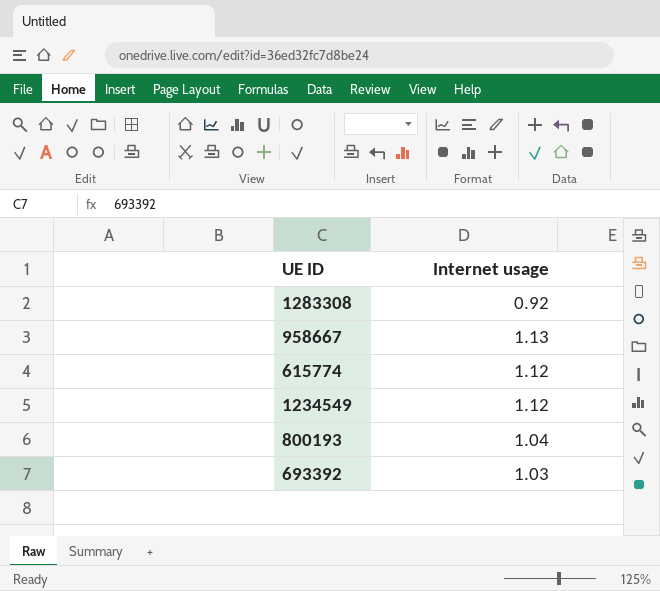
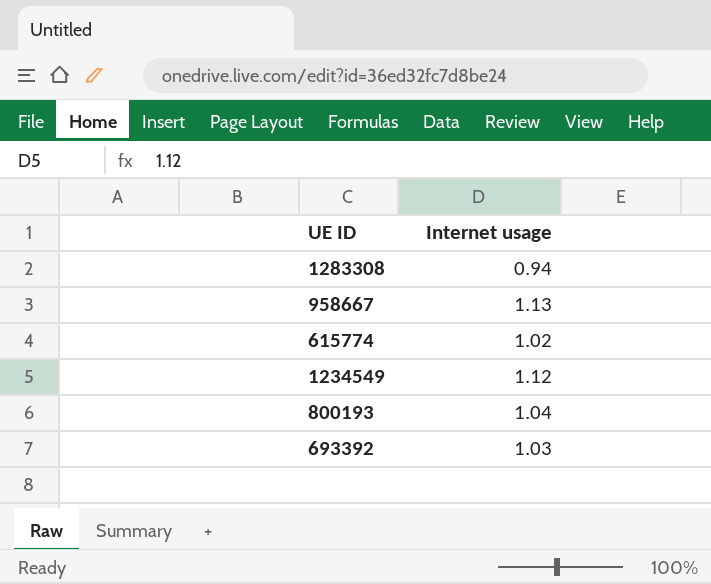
1283308 | Internet usage: 0.92 -> 0.94
615774 | Internet usage: 1.12 -> 1.02

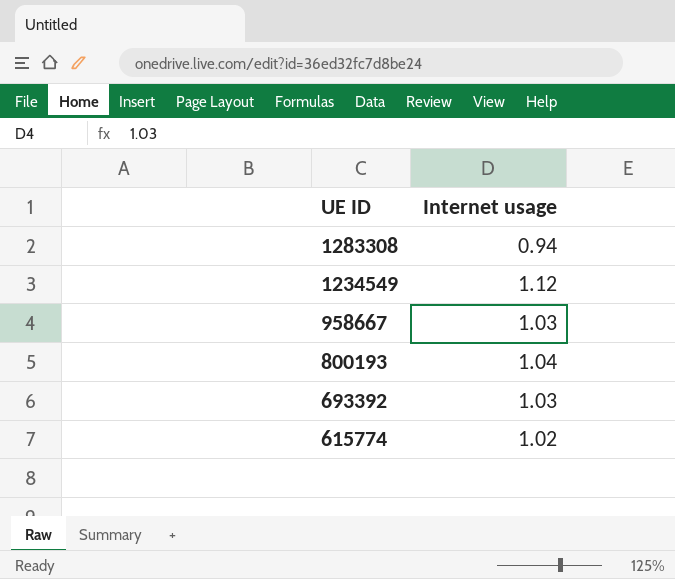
row order: none -> UE ID descending
958667 | Internet usage: 1.13 -> 1.03

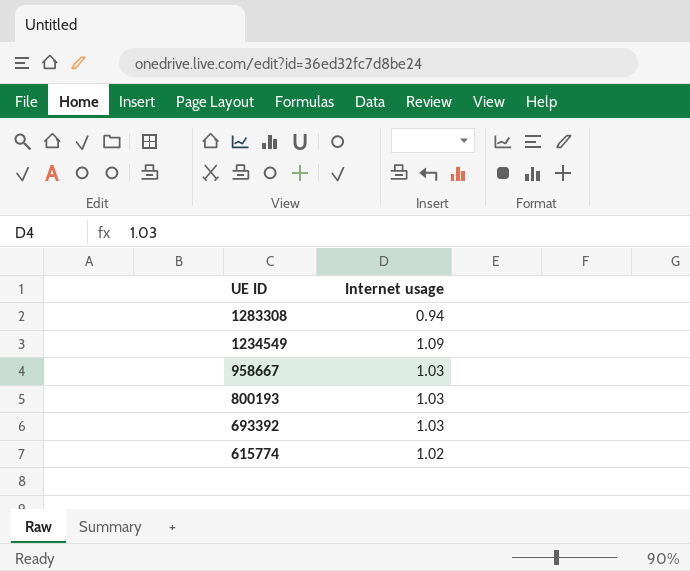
1234549 | Internet usage: 1.12 -> 1.09
800193 | Internet usage: 1.04 -> 1.03

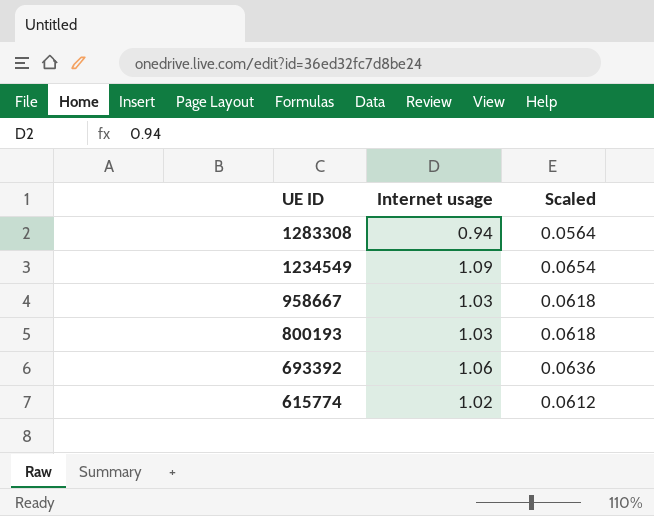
column Scaled | formula: none -> [Internet usage] * 0.06
693392 | Internet usage: 1.03 -> 1.06

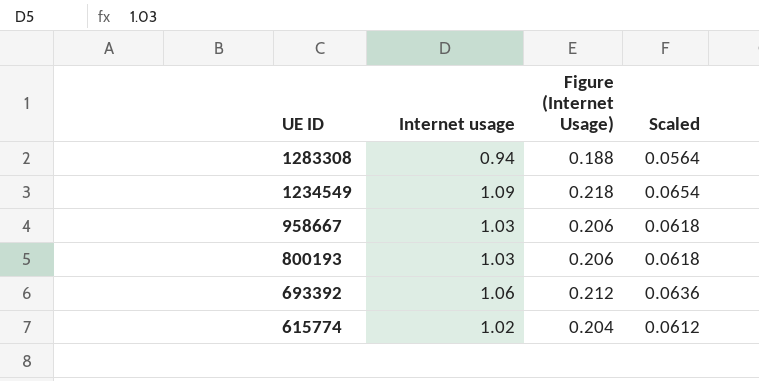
column Figure (Internet Usage) | formula: none -> [Internet usage] * 0.2

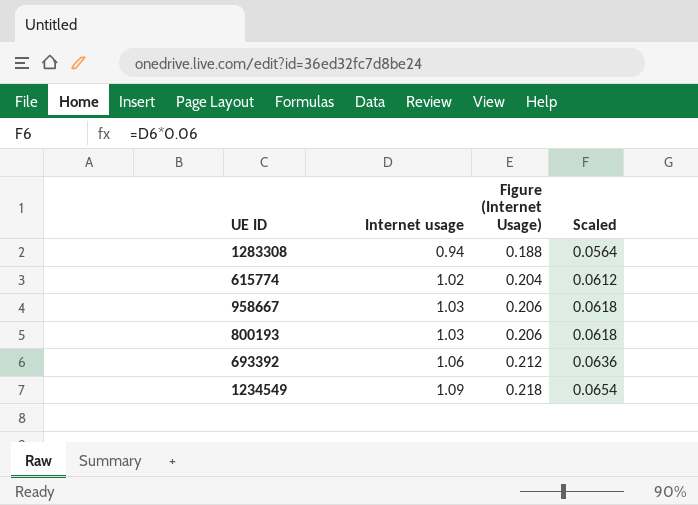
row order: UE ID descending -> Internet usage ascending

